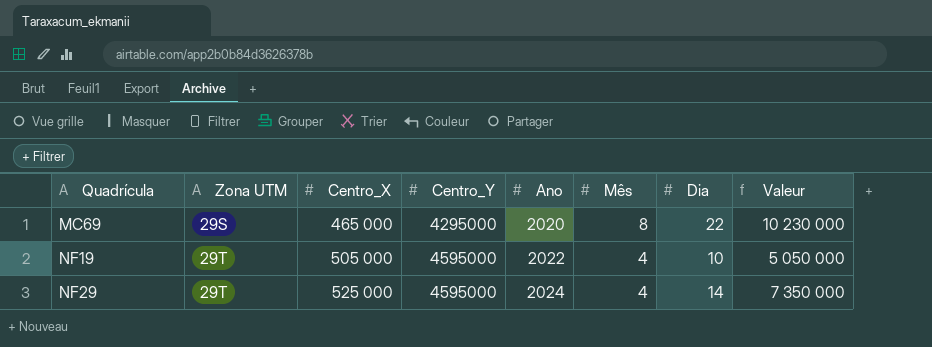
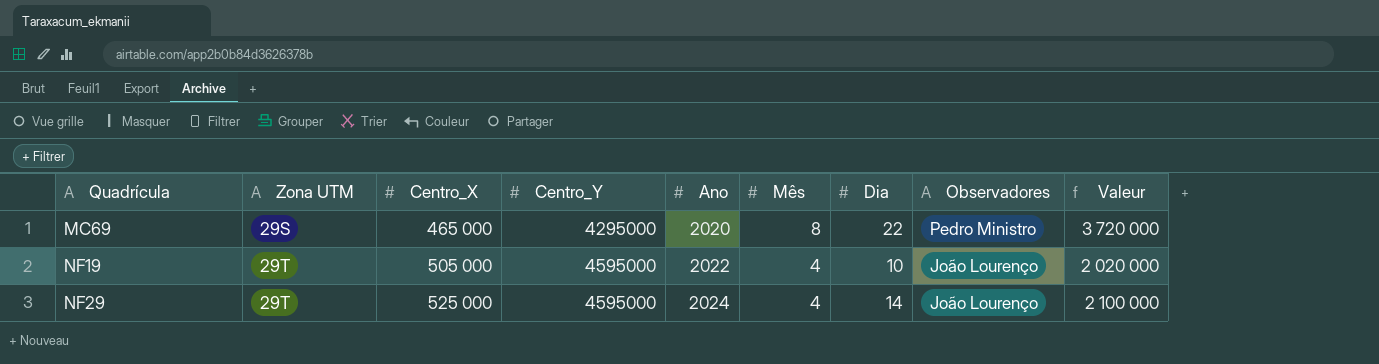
column Observadores | position: none -> 8
column Valeur | formula: [Centro_X] * [Dia] -> [Centro_X] * [Mês]

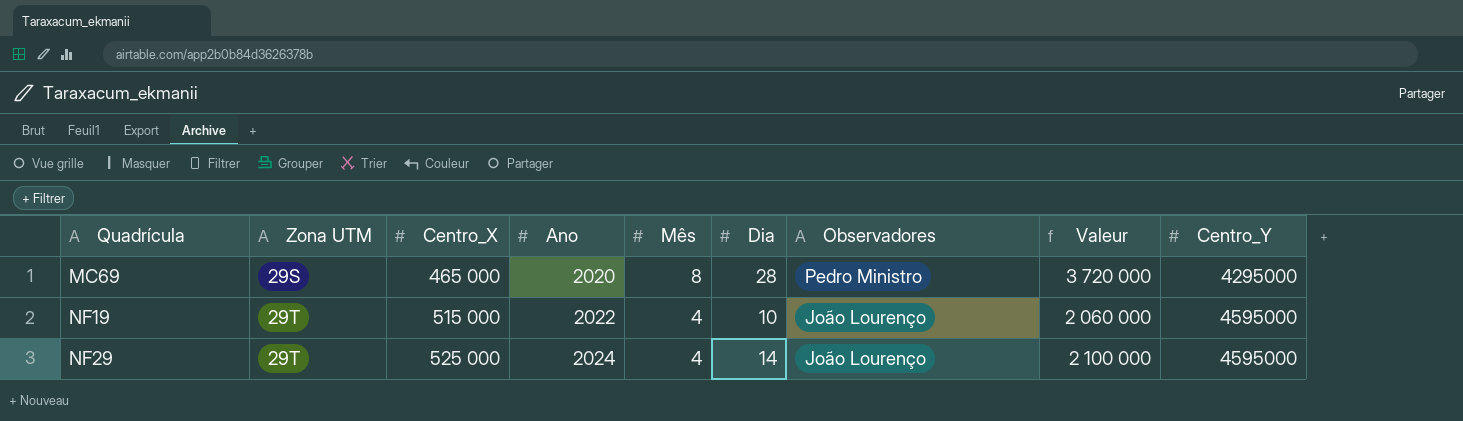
column Centro_Y | position: 4 -> 9
MC69 | Dia: 22 -> 28
NF19 | Centro_X: 505 000 -> 515 000
NF19 | Valeur: 2 020 000 -> 2 060 000

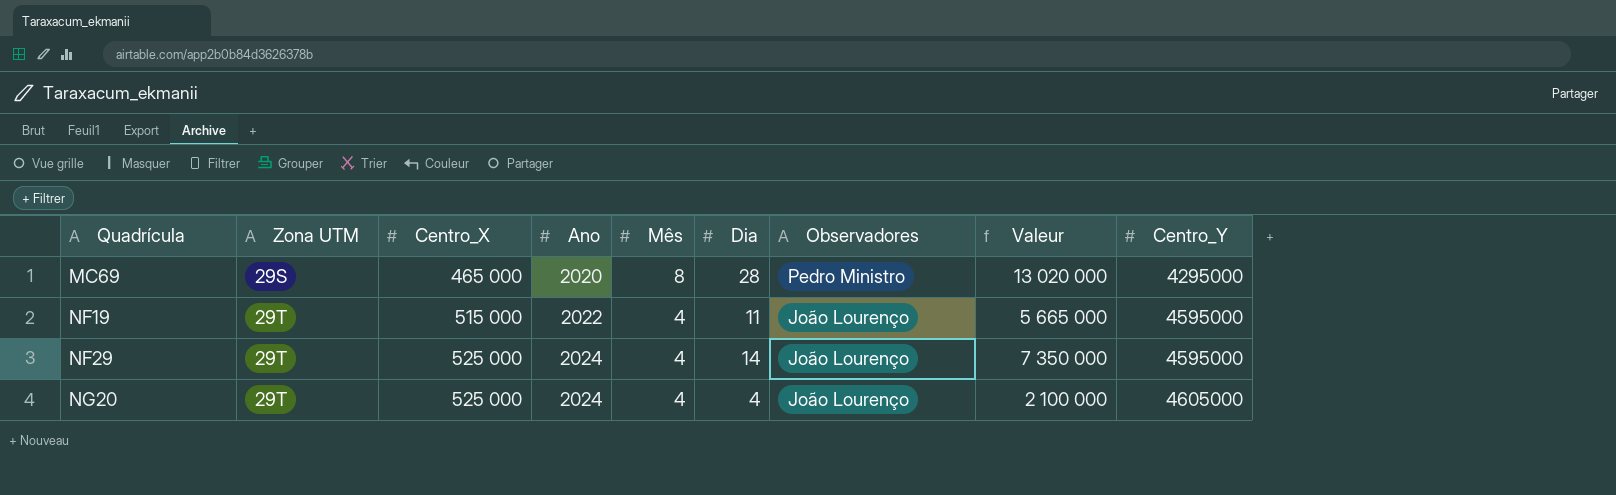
column Valeur | formula: [Centro_X] * [Mês] -> [Centro_X] * [Dia]
NF19 | Dia: 10 -> 11
row NG20: none -> 29T | 525 000 | 2024 | 4 | 4 | João Lourenço | 2 100 000 | 4605000

